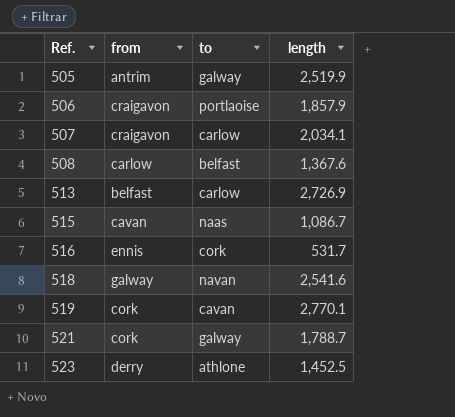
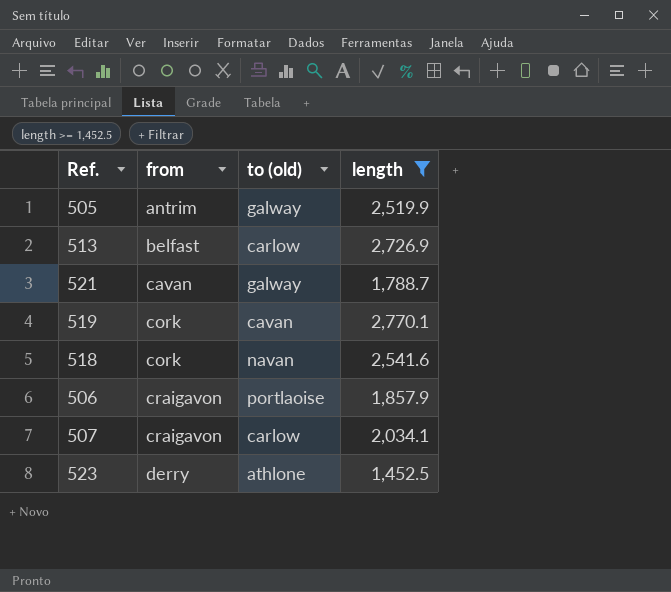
filter: none -> length >= 1,452.5
row order: Ref. ascending -> from ascending
column name: to -> to (old)
521 | from: cork -> cavan
518 | from: galway -> cork

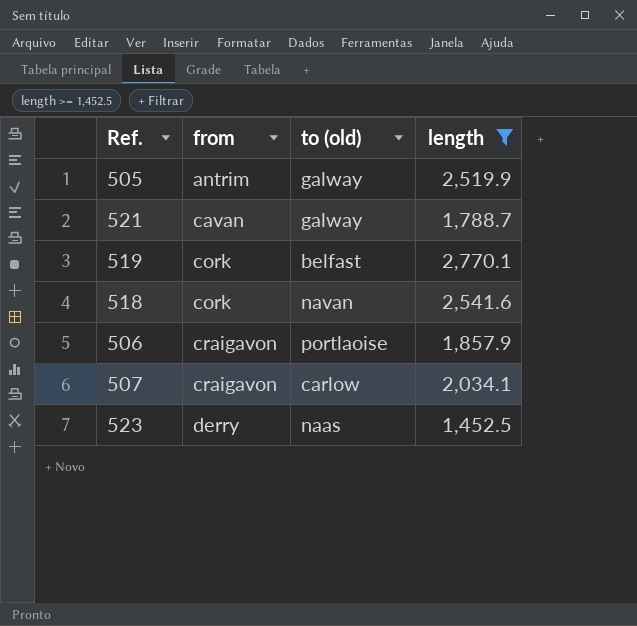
row 513: belfast | carlow | 2,726.9 -> none
519 | to (old): cavan -> belfast
523 | to (old): athlone -> naas

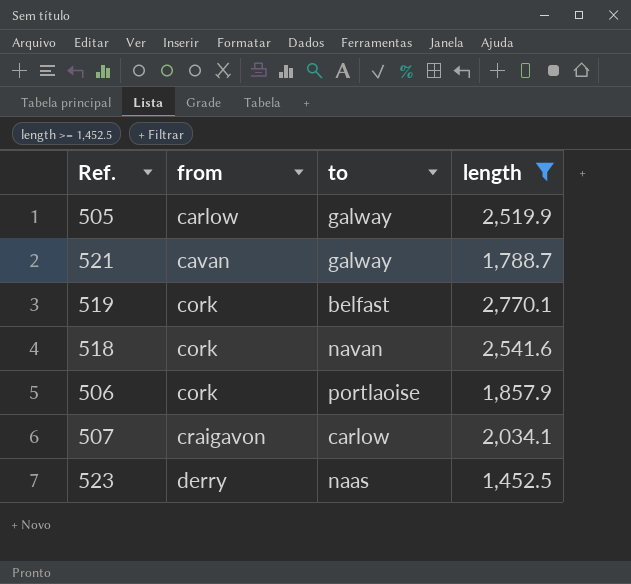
column name: to (old) -> to
505 | from: antrim -> carlow
506 | from: craigavon -> cork

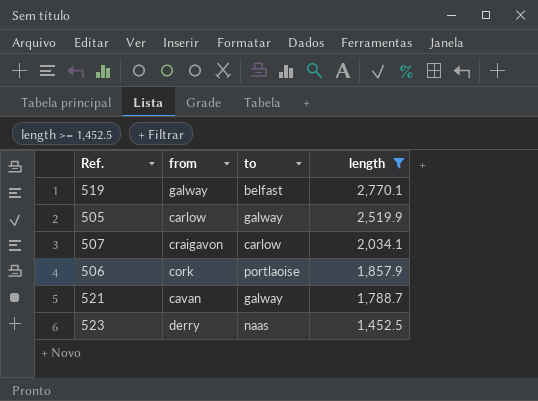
row order: from ascending -> length descending
row 518: cork | navan | 2,541.6 -> none
519 | from: cork -> galway

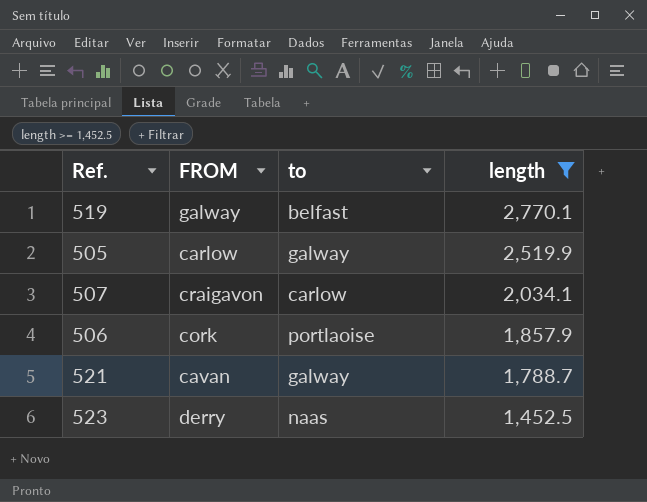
column name: from -> FROM

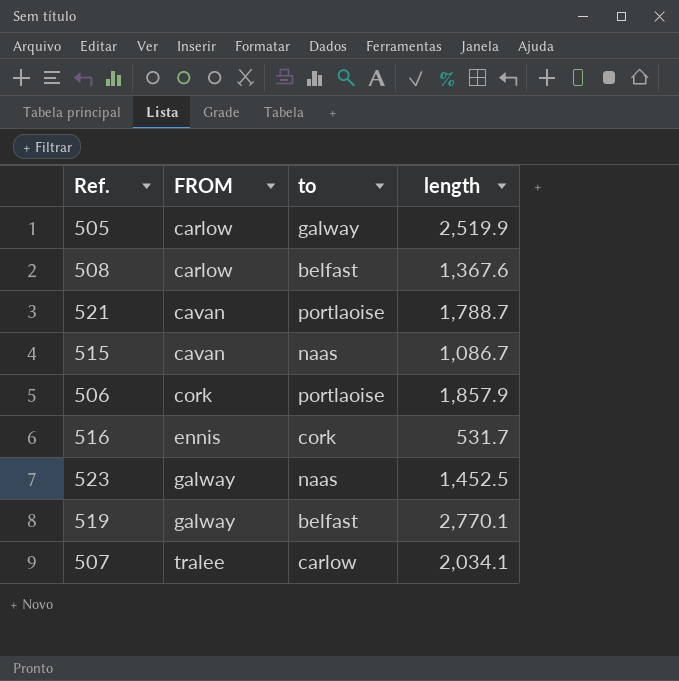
filter: length >= 1,452.5 -> none
row order: length descending -> FROM ascending
521 | to: galway -> portlaoise
523 | FROM: derry -> galway
507 | FROM: craigavon -> tralee

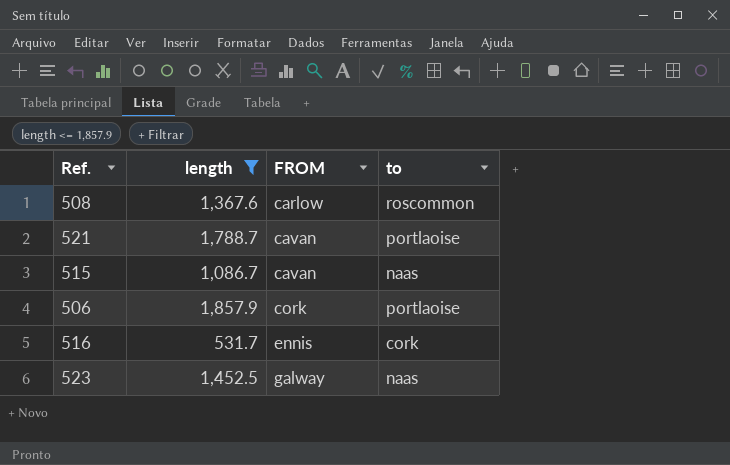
filter: none -> length <= 1,857.9
column length | position: 4 -> 2
508 | to: belfast -> roscommon

